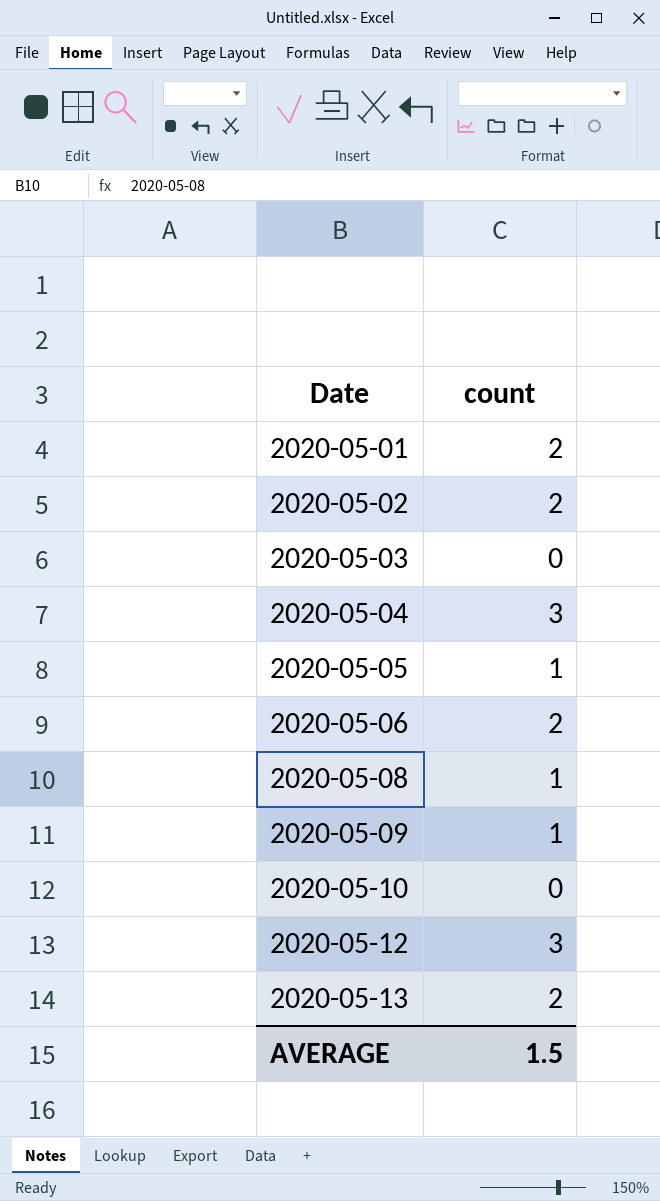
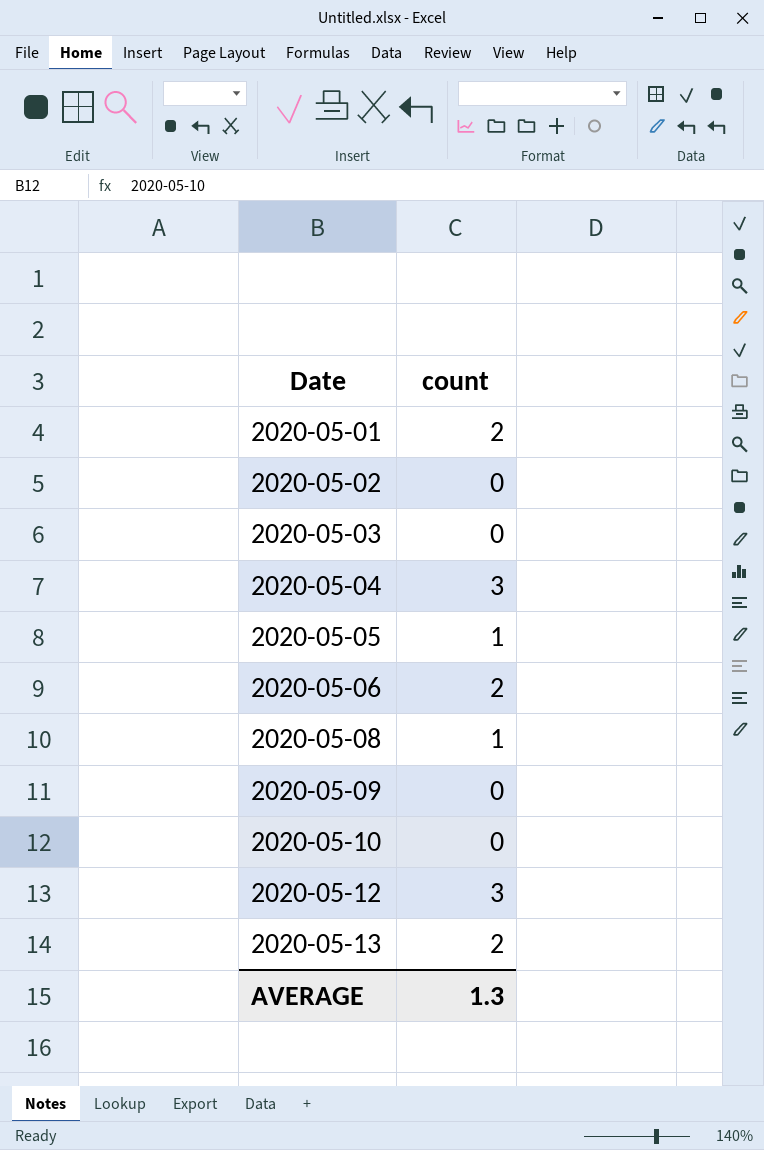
2020-05-02 | count: 2 -> 0
2020-05-09 | count: 1 -> 0
AVERAGE | count: 1.5 -> 1.3

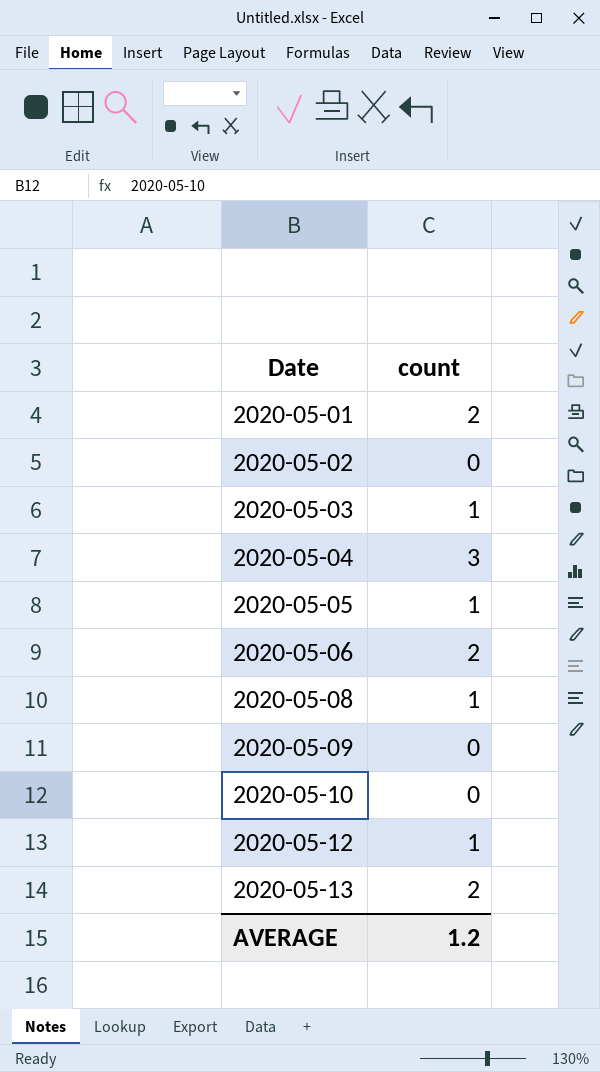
2020-05-03 | count: 0 -> 1
2020-05-12 | count: 3 -> 1
AVERAGE | count: 1.3 -> 1.2

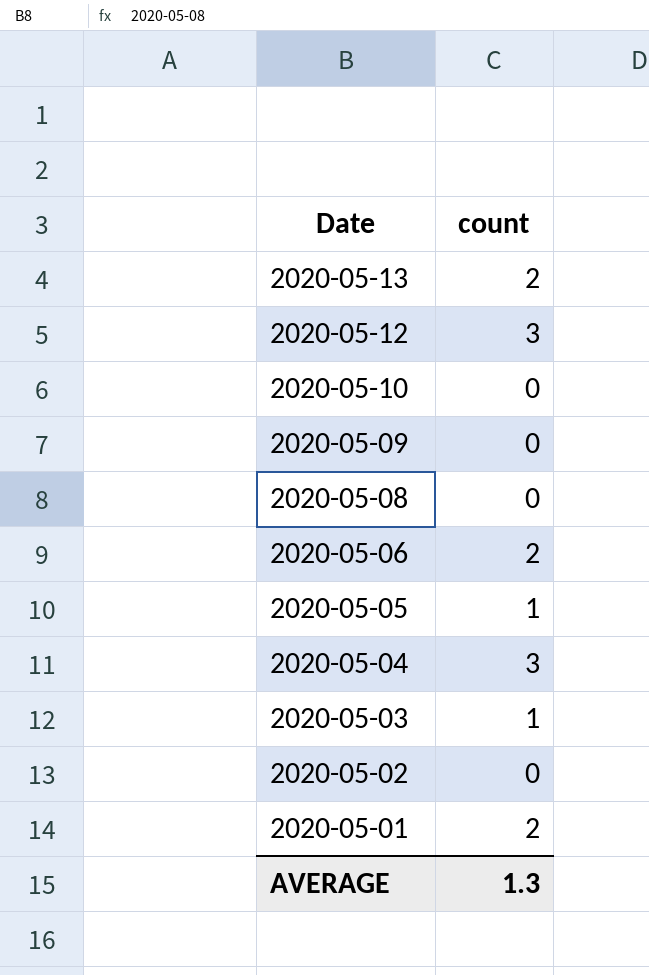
row order: Date ascending -> Date descending
2020-05-12 | count: 1 -> 3
2020-05-08 | count: 1 -> 0
AVERAGE | count: 1.2 -> 1.3

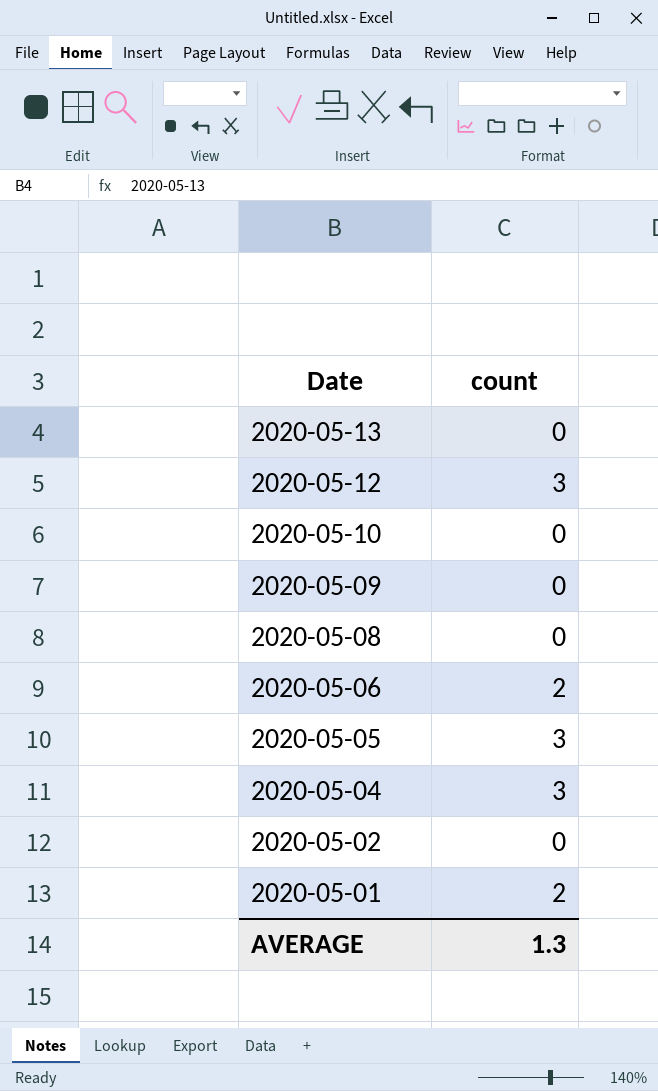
row 2020-05-03: 1 -> none
2020-05-13 | count: 2 -> 0
2020-05-05 | count: 1 -> 3

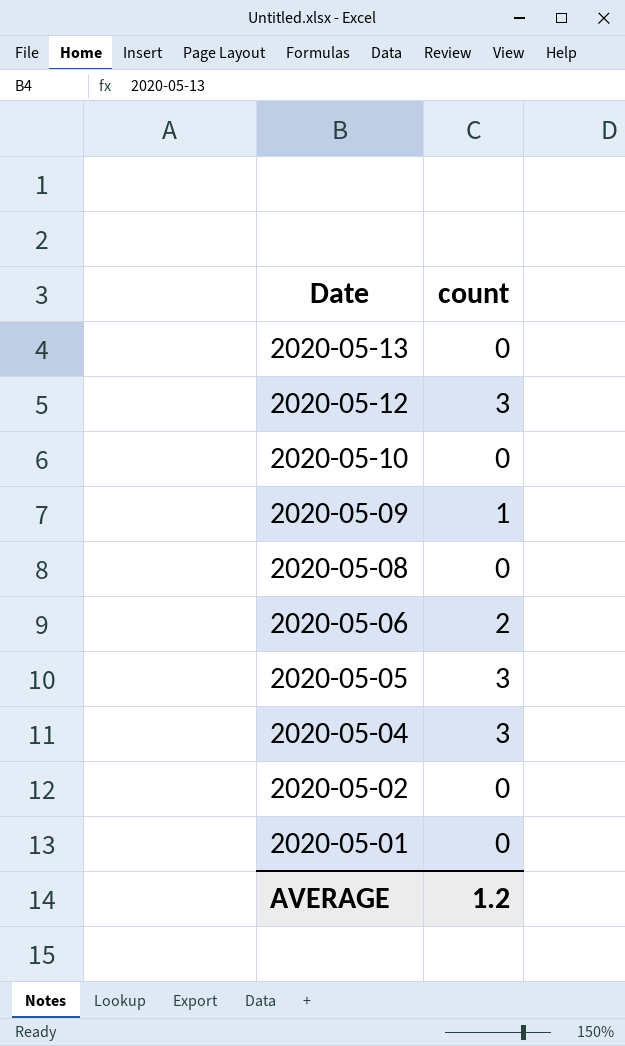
2020-05-09 | count: 0 -> 1
2020-05-01 | count: 2 -> 0
AVERAGE | count: 1.3 -> 1.2

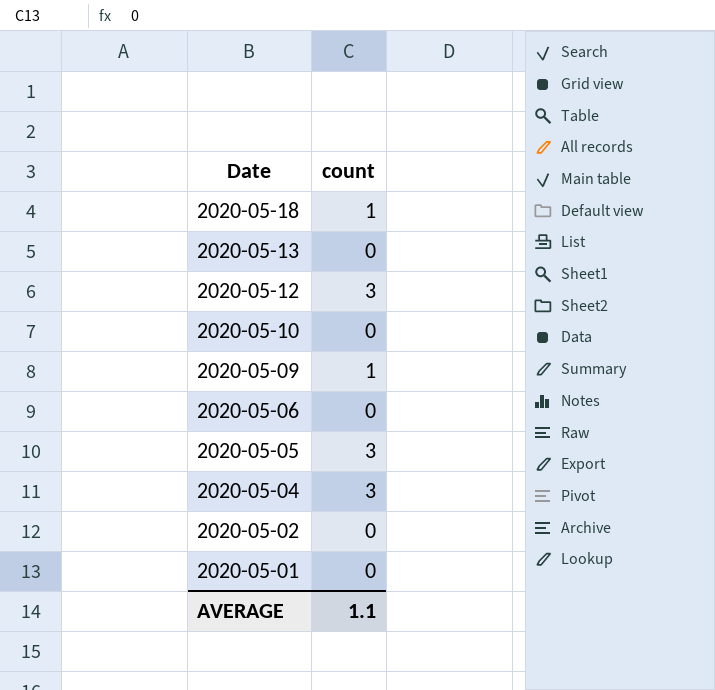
row 2020-05-08: 0 -> none
row 2020-05-18: none -> 1
2020-05-06 | count: 2 -> 0
AVERAGE | count: 1.2 -> 1.1

